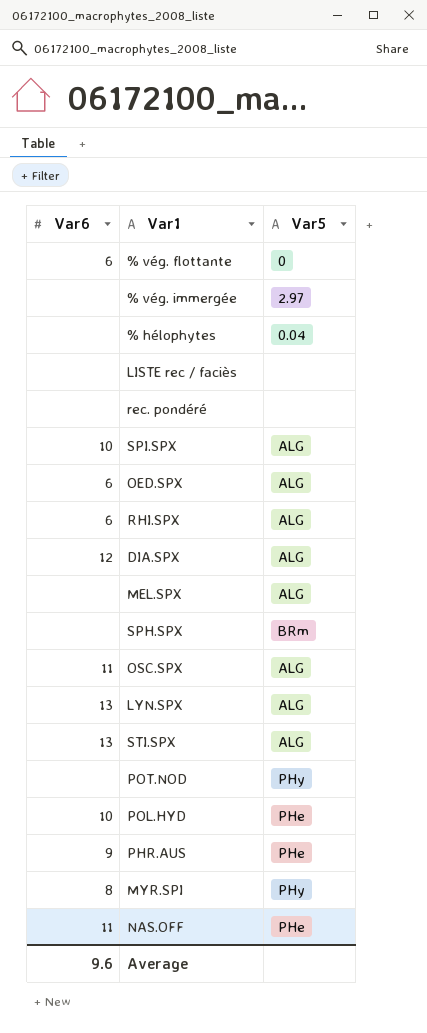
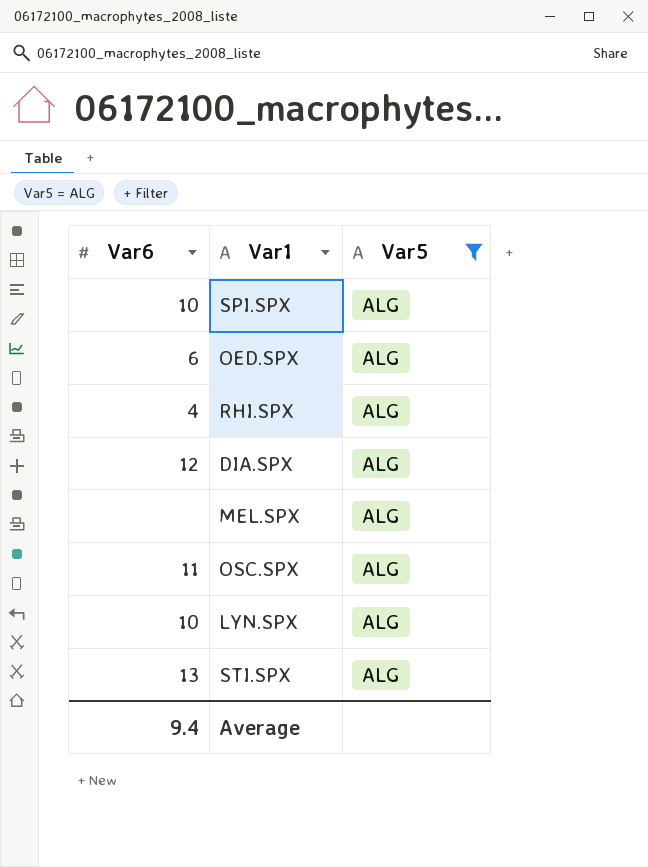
filter: none -> Var5 = ALG
RHI.SPX | Var6: 6 -> 4
LYN.SPX | Var6: 13 -> 10
Average | Var6: 9.6 -> 9.4

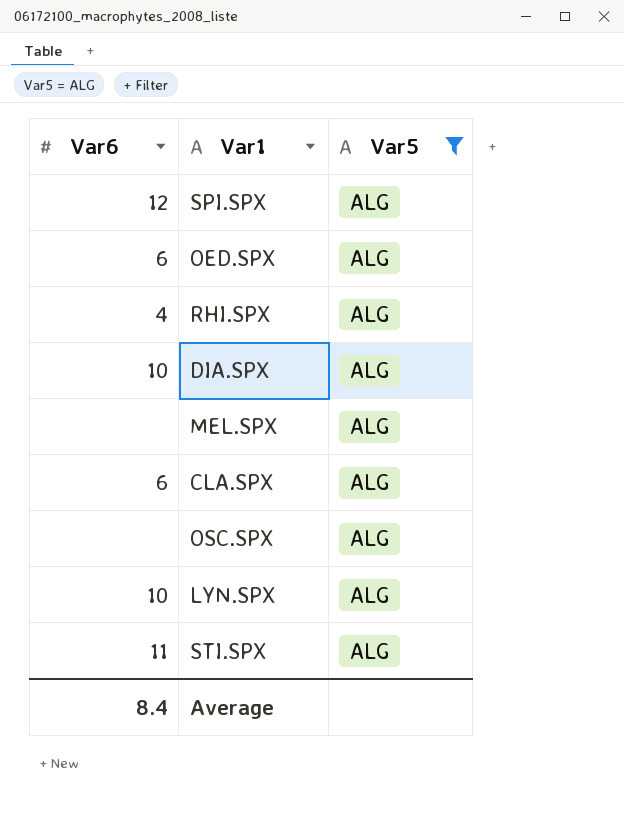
SPI.SPX | Var6: 10 -> 12
DIA.SPX | Var6: 12 -> 10
row CLA.SPX: none -> 6 | ALG
OSC.SPX | Var6: 11 -> none
STI.SPX | Var6: 13 -> 11
Average | Var6: 9.4 -> 8.4

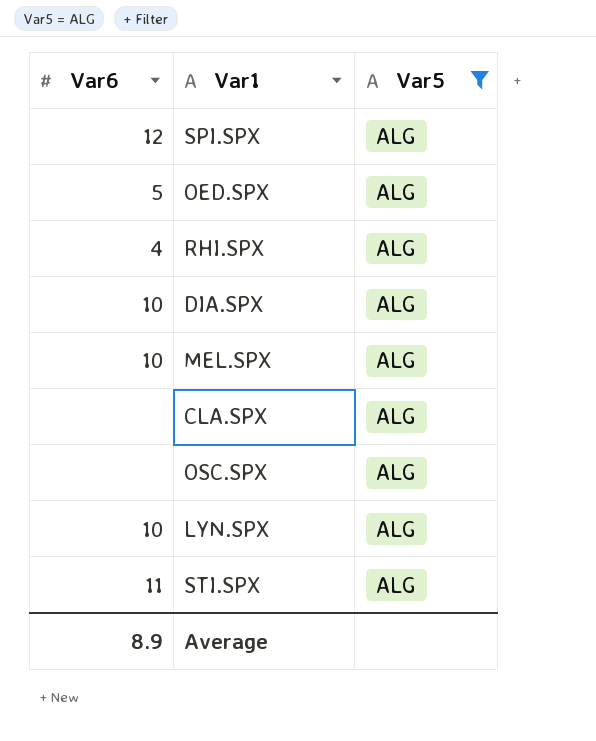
OED.SPX | Var6: 6 -> 5
MEL.SPX | Var6: none -> 10
CLA.SPX | Var6: 6 -> none
Average | Var6: 8.4 -> 8.9

